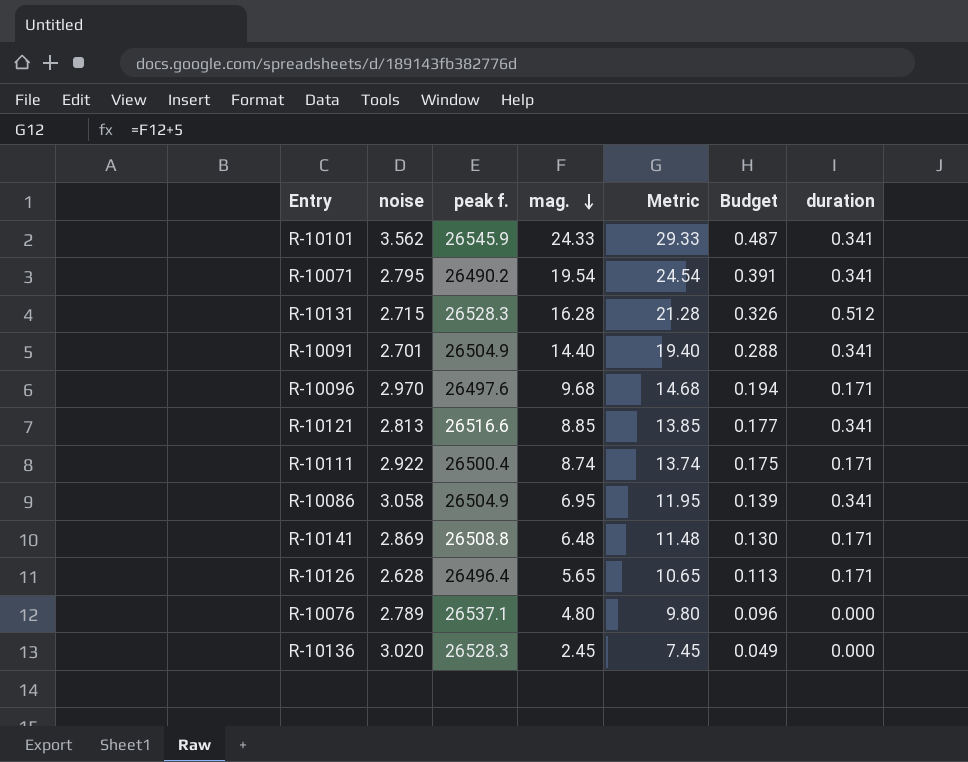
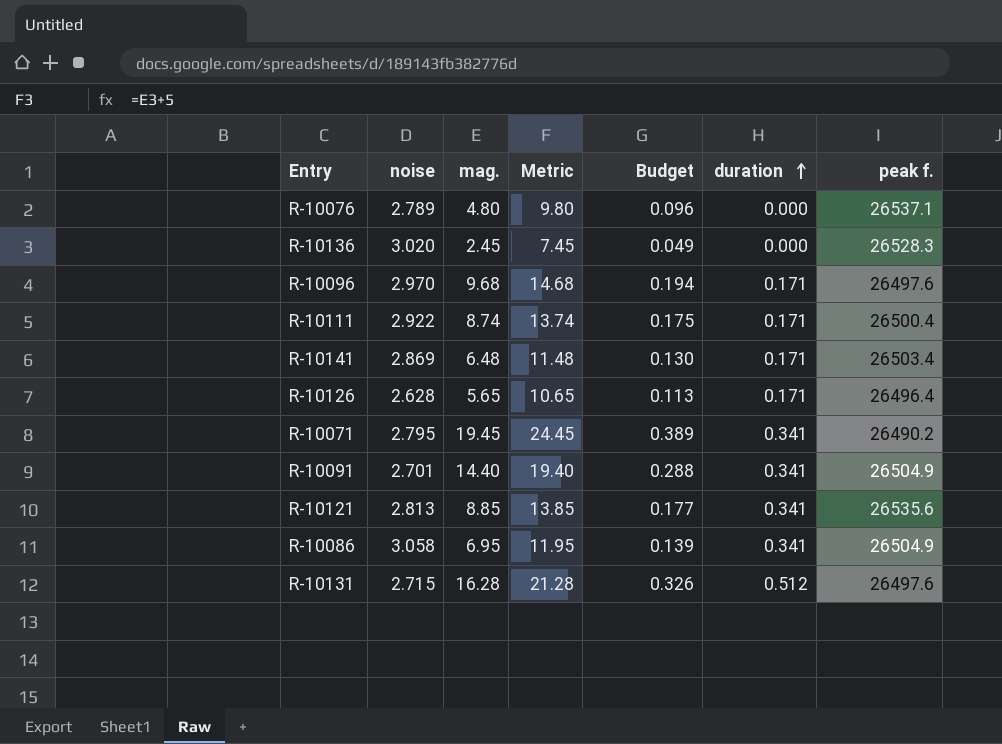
row order: mag. descending -> duration ascending
column peak f. | position: 3 -> 7
row R-10101: 3.562 | 26545.9 | 24.33 | 29.33 | 0.487 | 0.341 -> none
R-10141 | peak f.: 26508.8 -> 26503.4
R-10071 | mag.: 19.54 -> 19.45
R-10071 | Metric: 24.54 -> 24.45
R-10071 | Budget: 0.391 -> 0.389
R-10121 | peak f.: 26516.6 -> 26535.6
R-10131 | peak f.: 26528.3 -> 26497.6

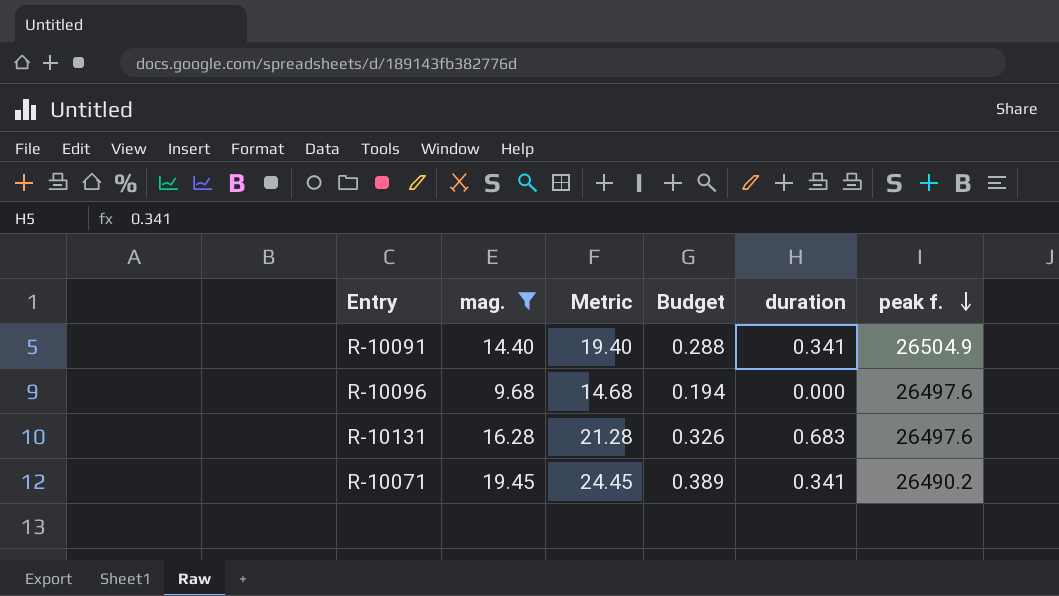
filter: none -> mag. >= 9.68
row order: duration ascending -> peak f. descending
column noise | position: 2 -> none
R-10096 | duration: 0.171 -> 0.000
R-10131 | duration: 0.512 -> 0.683

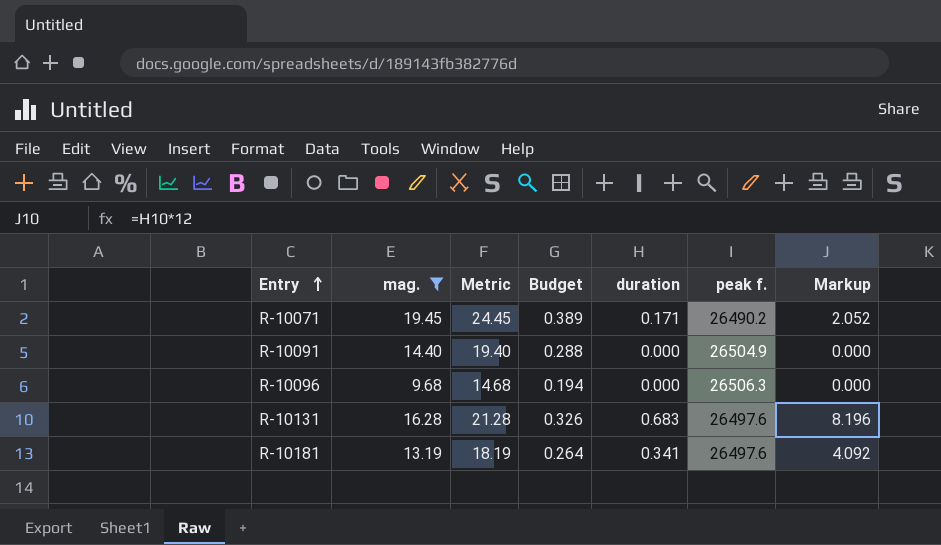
row order: peak f. descending -> Entry ascending
column Markup | formula: none -> [duration] * 12
R-10071 | duration: 0.341 -> 0.171
R-10091 | duration: 0.341 -> 0.000
R-10096 | peak f.: 26497.6 -> 26506.3
row R-10181: none -> 13.19 | 18.19 | 0.264 | 0.341 | 26497.6 | 4.092

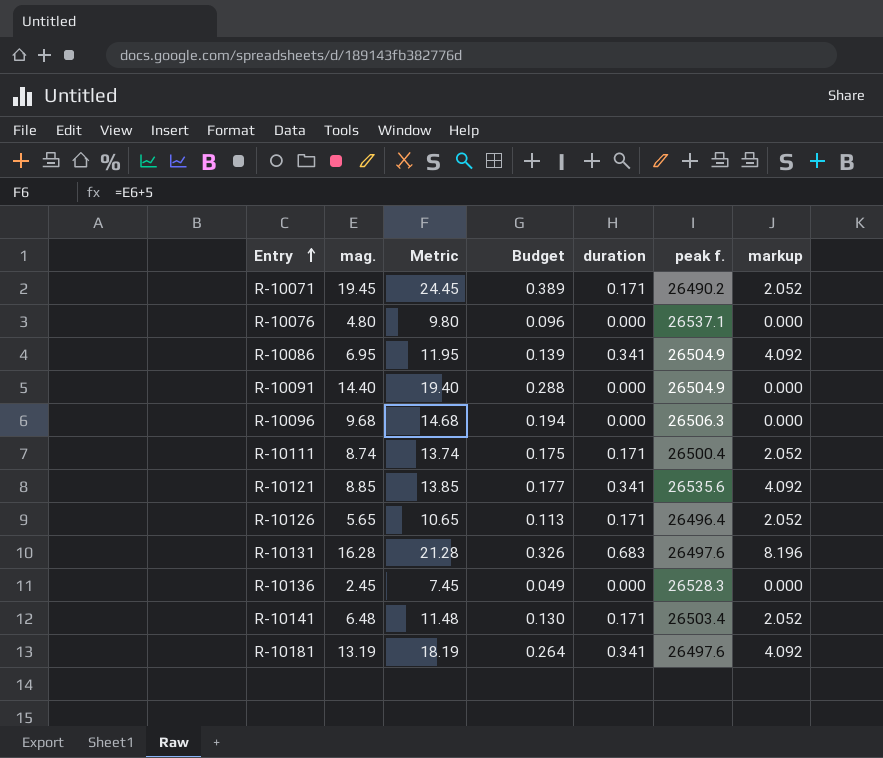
filter: mag. >= 9.68 -> none
column name: Markup -> markup

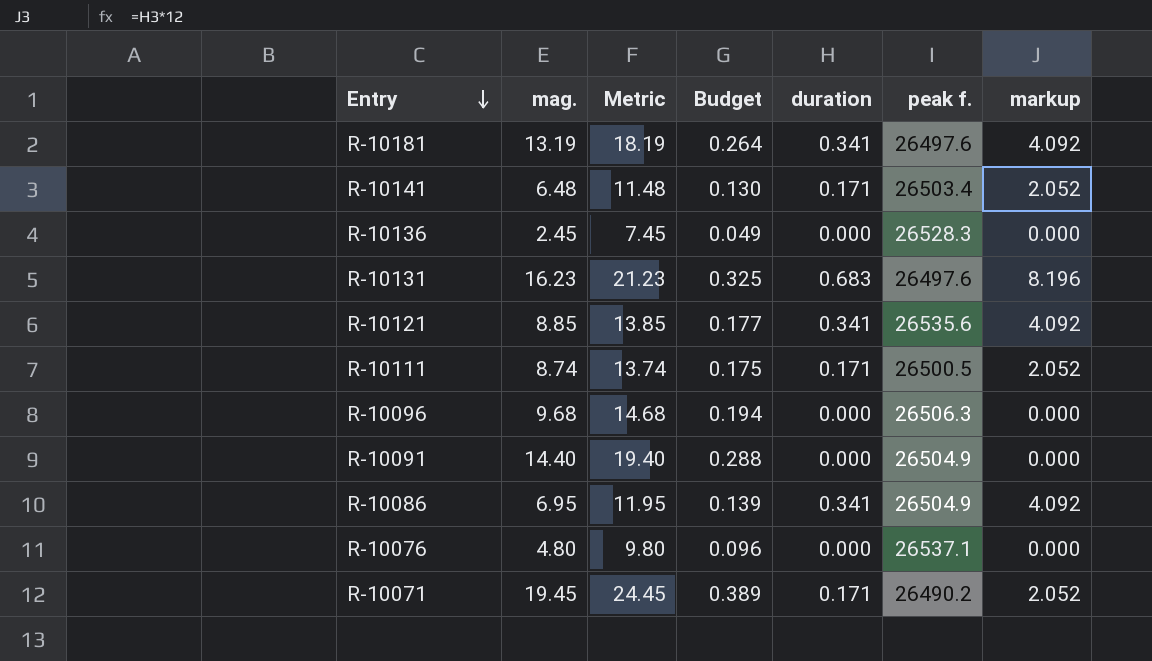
row order: Entry ascending -> Entry descending
row R-10126: 5.65 | 10.65 | 0.113 | 0.171 | 26496.4 | 2.052 -> none
R-10131 | mag.: 16.28 -> 16.23
R-10131 | Metric: 21.28 -> 21.23
R-10131 | Budget: 0.326 -> 0.325
R-10111 | peak f.: 26500.4 -> 26500.5

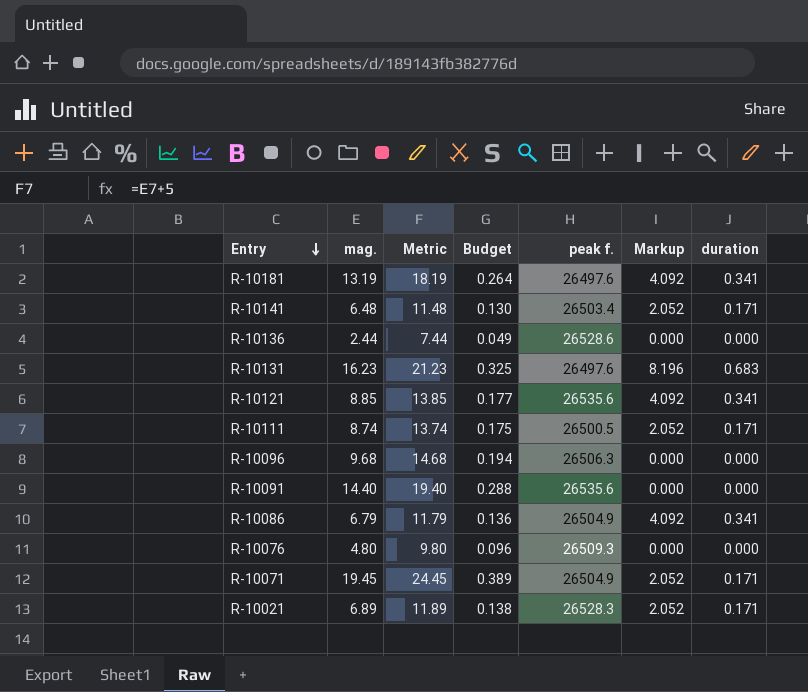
column name: markup -> Markup
column duration | position: 5 -> 7
R-10136 | mag.: 2.45 -> 2.44
R-10136 | Metric: 7.45 -> 7.44
R-10136 | peak f.: 26528.3 -> 26528.6
R-10091 | peak f.: 26504.9 -> 26535.6
R-10086 | mag.: 6.95 -> 6.79
R-10086 | Metric: 11.95 -> 11.79
R-10086 | Budget: 0.139 -> 0.136
R-10076 | peak f.: 26537.1 -> 26509.3
R-10071 | peak f.: 26490.2 -> 26504.9
row R-10021: none -> 6.89 | 11.89 | 0.138 | 26528.3 | 2.052 | 0.171

